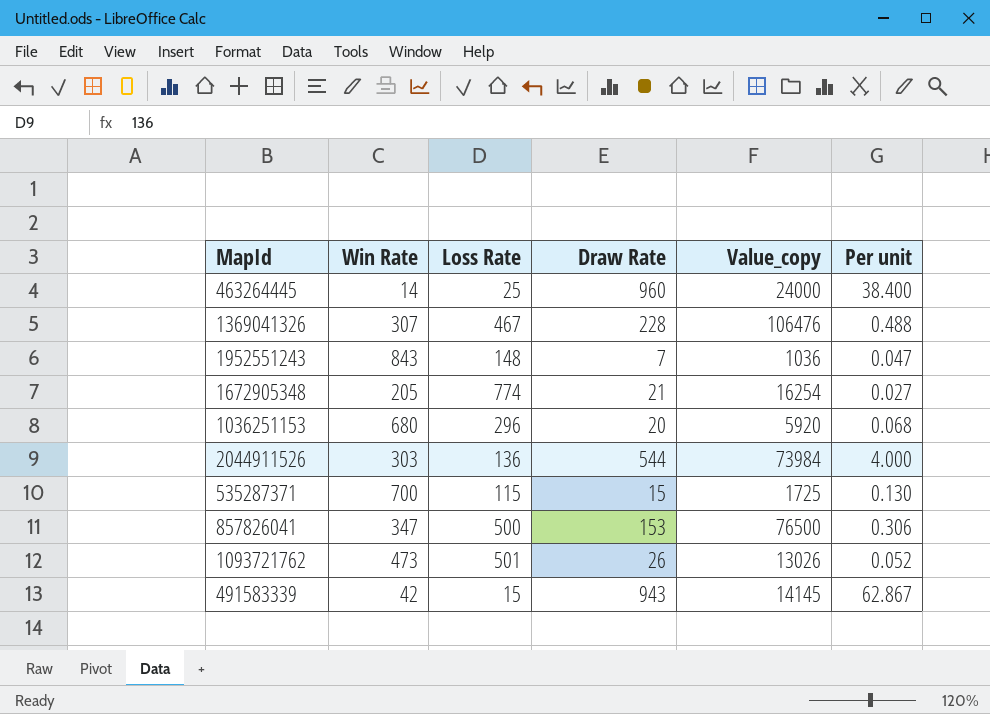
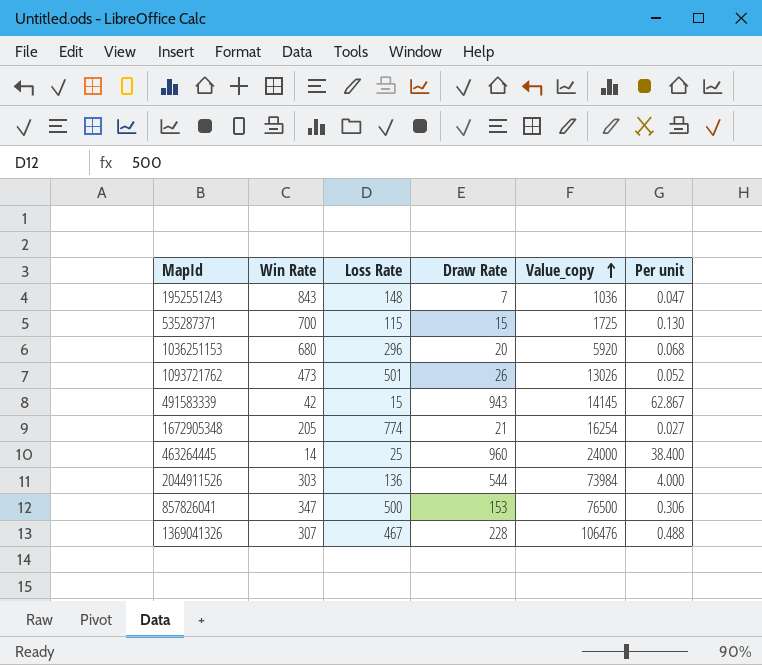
row order: none -> Value_copy ascending

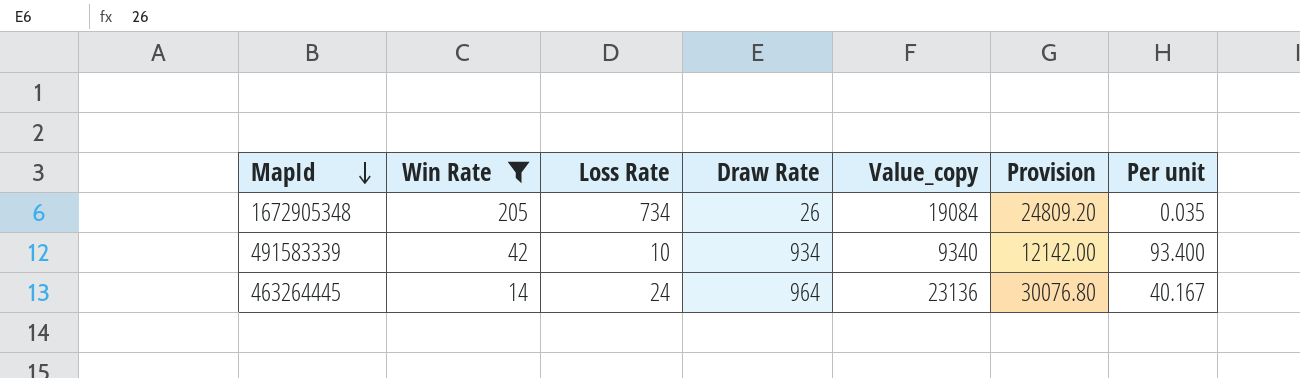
filter: none -> Win Rate <= 205
row order: Value_copy ascending -> MapId descending
column Provision | formula: none -> [Value_copy] * 1.3
1672905348 | Loss Rate: 774 -> 734
1672905348 | Draw Rate: 21 -> 26
1672905348 | Value_copy: 16254 -> 19084
1672905348 | Per unit: 0.027 -> 0.035
491583339 | Loss Rate: 15 -> 10
491583339 | Draw Rate: 943 -> 934
491583339 | Value_copy: 14145 -> 9340
491583339 | Per unit: 62.867 -> 93.400
463264445 | Loss Rate: 25 -> 24
463264445 | Draw Rate: 960 -> 964
463264445 | Value_copy: 24000 -> 23136
463264445 | Per unit: 38.400 -> 40.167

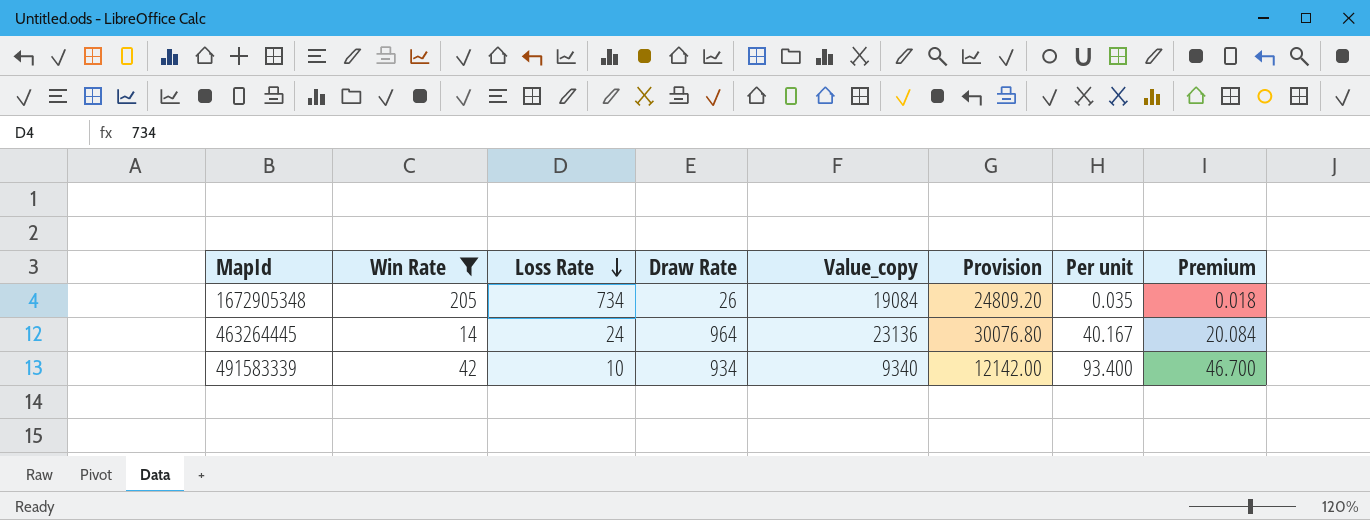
row order: MapId descending -> Loss Rate descending
column Premium | formula: none -> [Per unit] * 0.5

